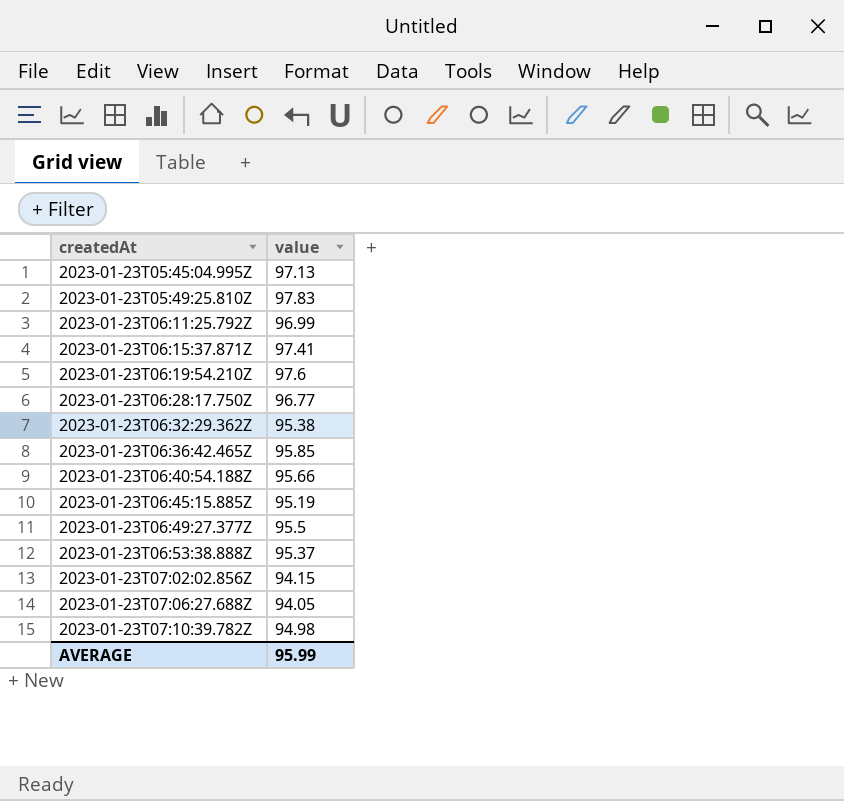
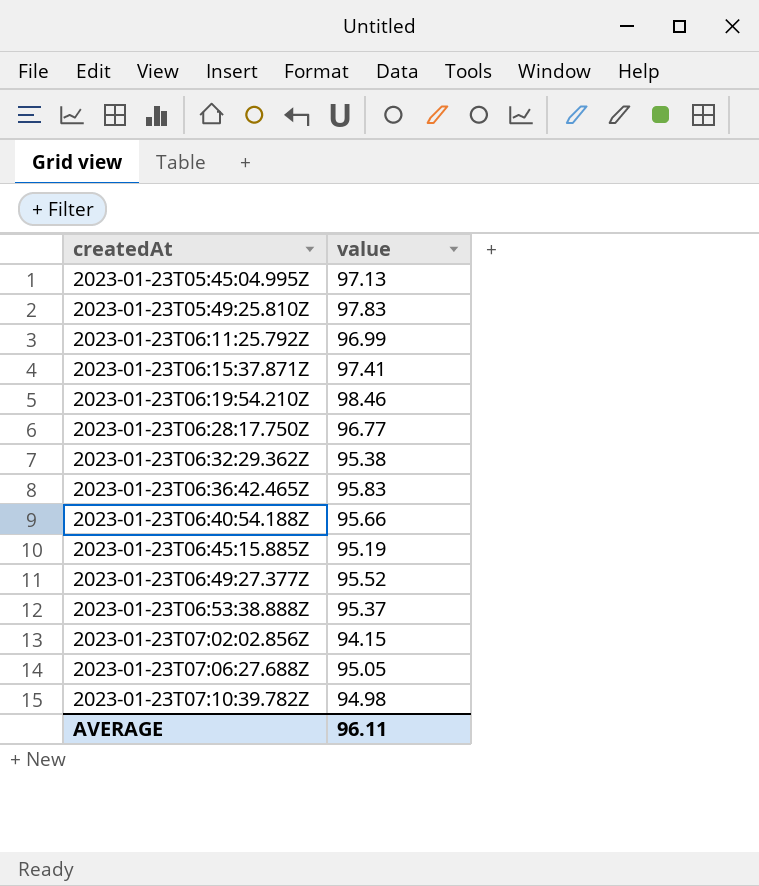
2023-01-23T06:19:54.210Z | value: 97.6 -> 98.46
2023-01-23T06:36:42.465Z | value: 95.85 -> 95.83
2023-01-23T06:49:27.377Z | value: 95.5 -> 95.52
2023-01-23T07:06:27.688Z | value: 94.05 -> 95.05
AVERAGE | value: 95.99 -> 96.11

